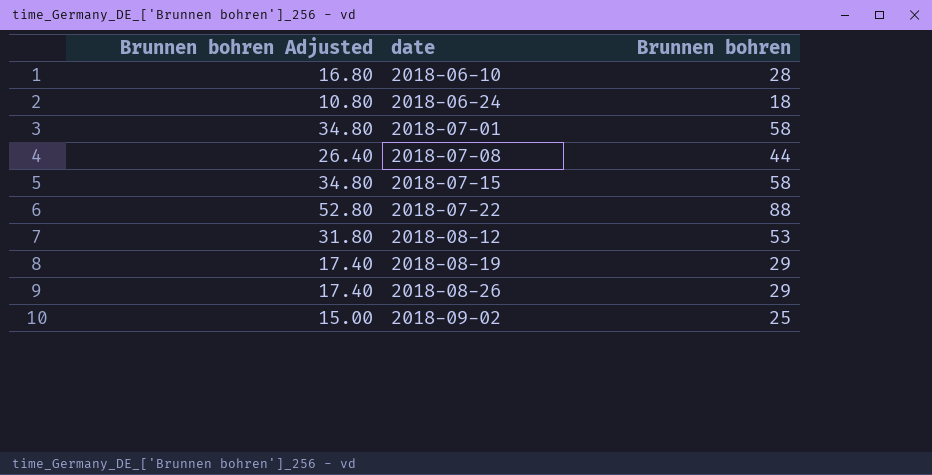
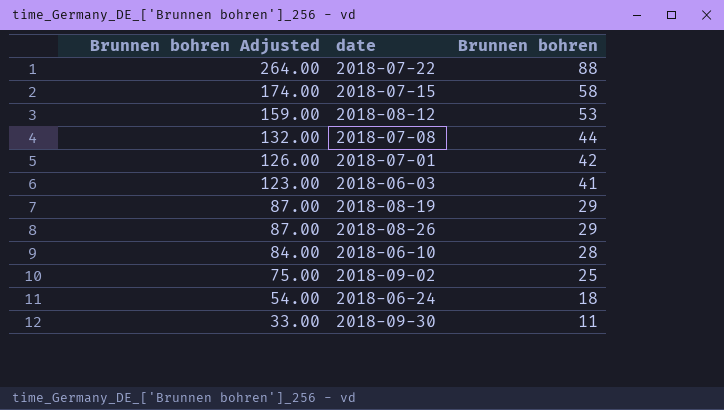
row order: date ascending -> Brunnen bohren Adjusted descending
column Brunnen bohren Adjusted | formula: [Brunnen bohren] * 0.6 -> [Brunnen bohren] * 3
2018-07-01 | Brunnen bohren: 58 -> 42
row 2018-06-03: none -> 123.00 | 41
row 2018-09-30: none -> 33.00 | 11

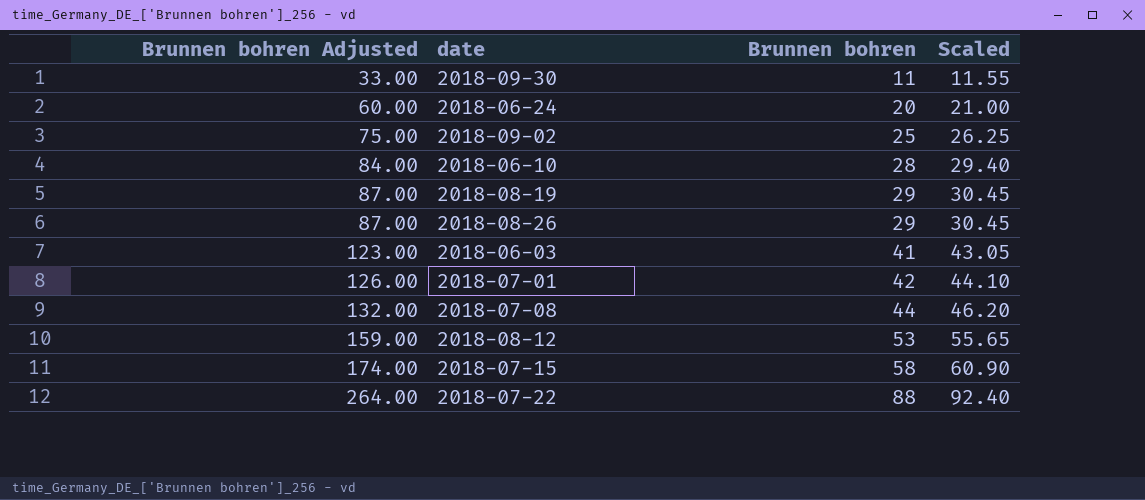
row order: Brunnen bohren Adjusted descending -> Brunnen bohren Adjusted ascending
column Scaled | formula: none -> [Brunnen bohren] * 1.05
2018-06-24 | Brunnen bohren Adjusted: 54.00 -> 60.00
2018-06-24 | Brunnen bohren: 18 -> 20

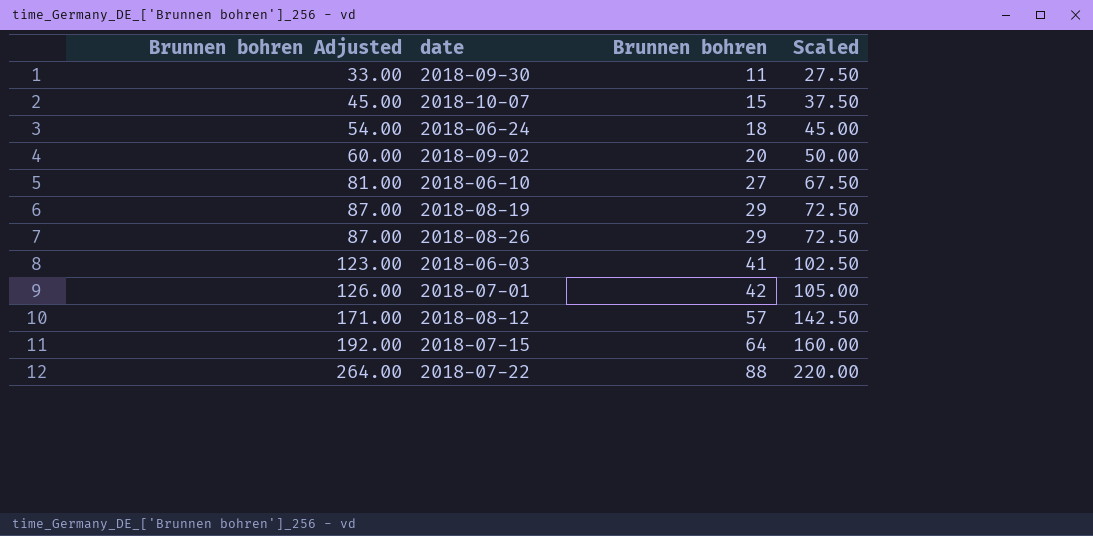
column Scaled | formula: [Brunnen bohren] * 1.05 -> [Brunnen bohren] * 2.5
row 2018-07-08: 132.00 | 44 | 46.20 -> none
row 2018-10-07: none -> 45.00 | 15 | 37.50
2018-06-24 | Brunnen bohren Adjusted: 60.00 -> 54.00
2018-06-24 | Brunnen bohren: 20 -> 18
2018-09-02 | Brunnen bohren Adjusted: 75.00 -> 60.00
2018-09-02 | Brunnen bohren: 25 -> 20
2018-06-10 | Brunnen bohren Adjusted: 84.00 -> 81.00
2018-06-10 | Brunnen bohren: 28 -> 27
2018-08-12 | Brunnen bohren Adjusted: 159.00 -> 171.00
2018-08-12 | Brunnen bohren: 53 -> 57
2018-07-15 | Brunnen bohren Adjusted: 174.00 -> 192.00
2018-07-15 | Brunnen bohren: 58 -> 64

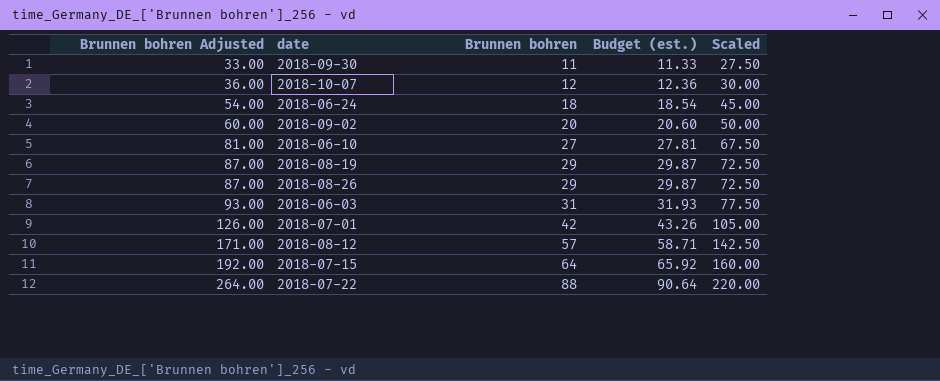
column Budget (est.) | formula: none -> [Brunnen bohren] * 1.03
2018-10-07 | Brunnen bohren Adjusted: 45.00 -> 36.00
2018-10-07 | Brunnen bohren: 15 -> 12
2018-10-07 | Scaled: 37.50 -> 30.00
2018-06-03 | Brunnen bohren Adjusted: 123.00 -> 93.00
2018-06-03 | Brunnen bohren: 41 -> 31
2018-06-03 | Scaled: 102.50 -> 77.50

